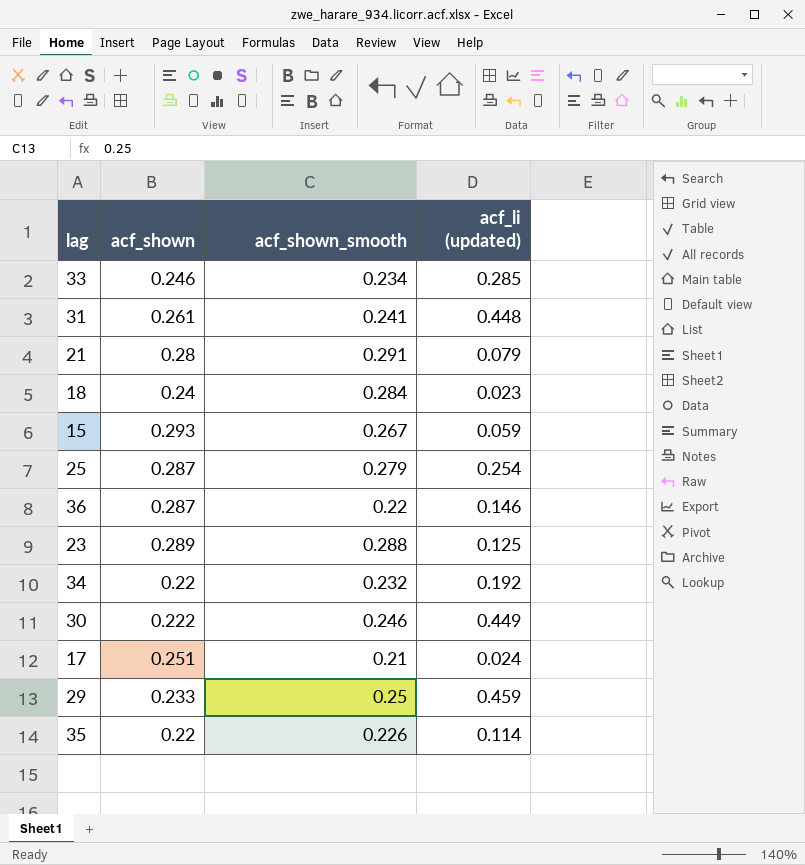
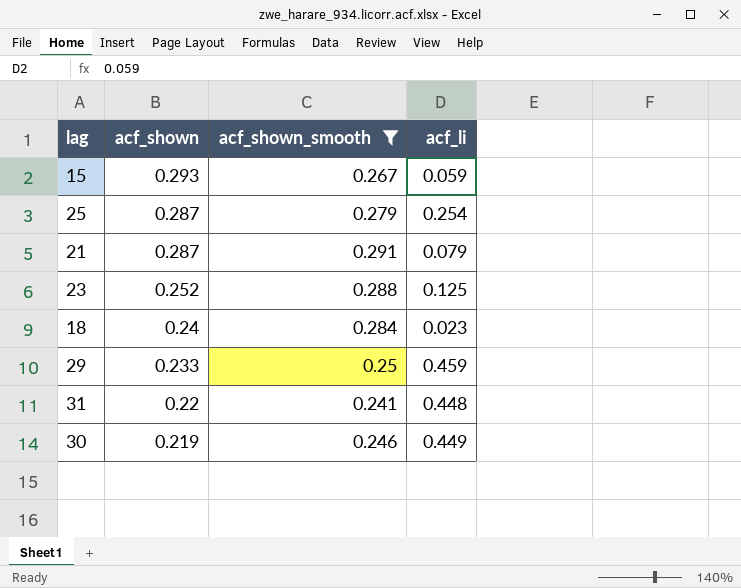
filter: none -> acf_shown_smooth >= 0.241
row order: none -> acf_shown descending
column name: acf_li (updated) -> acf_li
21 | acf_shown: 0.28 -> 0.287
23 | acf_shown: 0.289 -> 0.252
31 | acf_shown: 0.261 -> 0.22
30 | acf_shown: 0.222 -> 0.219

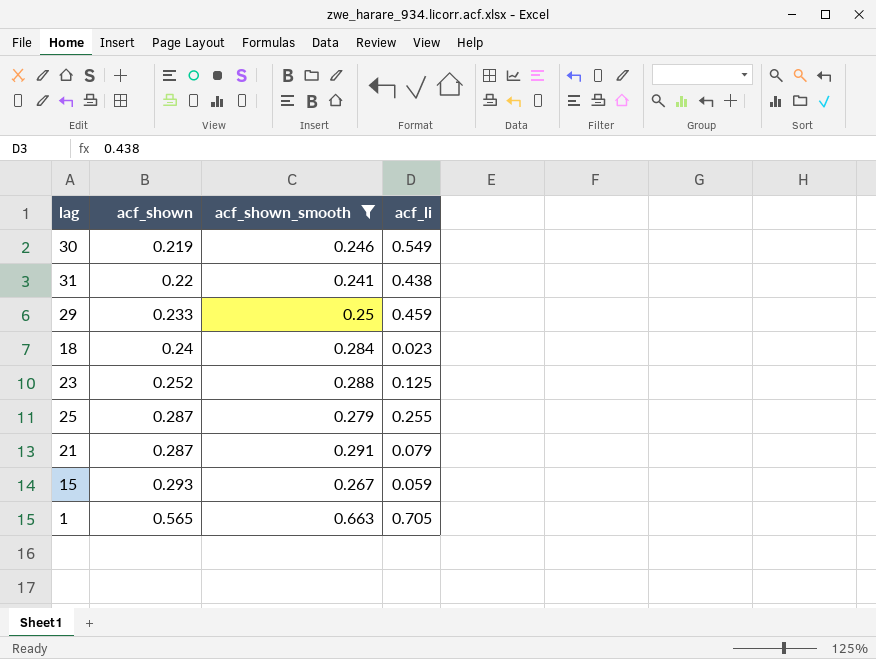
row order: acf_shown descending -> acf_shown ascending
30 | acf_li: 0.449 -> 0.549
31 | acf_li: 0.448 -> 0.438
25 | acf_li: 0.254 -> 0.255
row 1: none -> 0.565 | 0.663 | 0.705

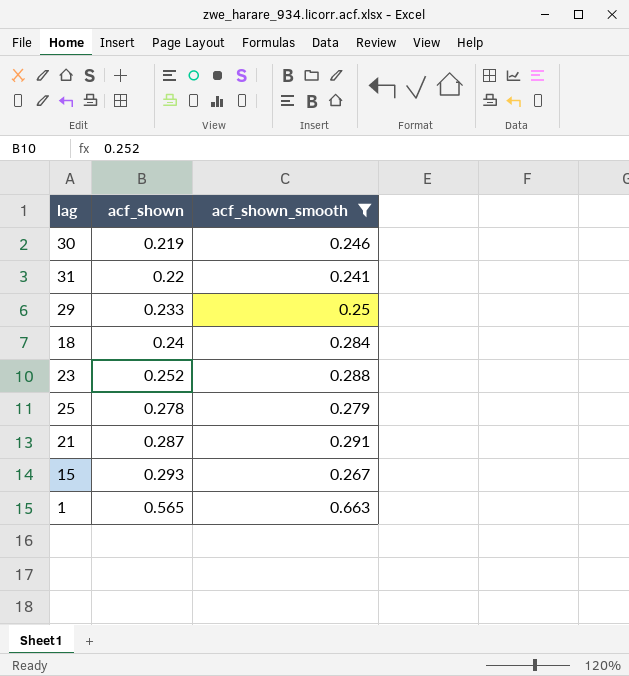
column acf_li | position: 4 -> none
25 | acf_shown: 0.287 -> 0.278

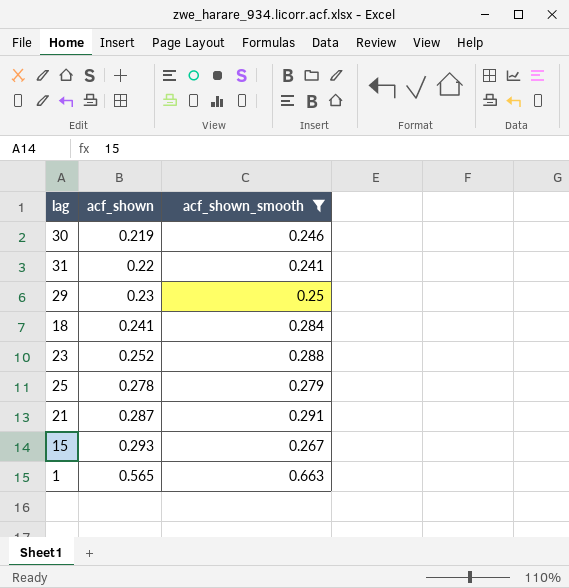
29 | acf_shown: 0.233 -> 0.23
18 | acf_shown: 0.24 -> 0.241

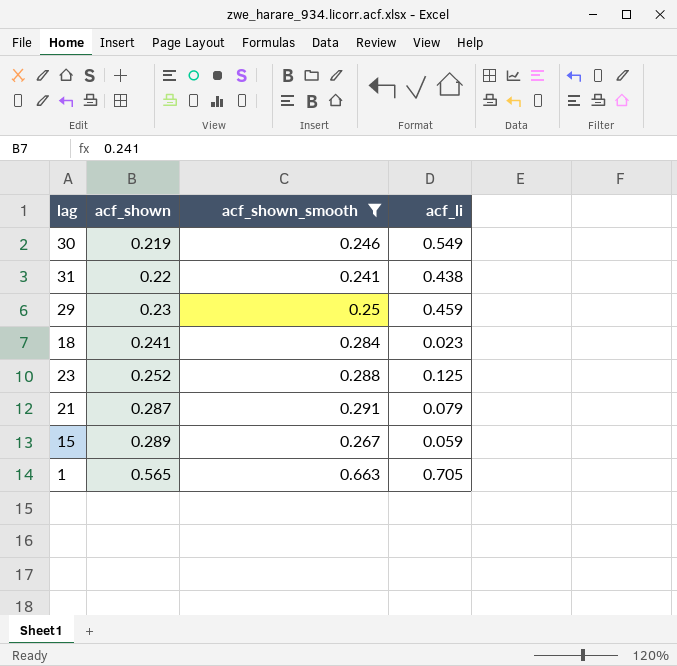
column acf_li | position: none -> 4
row 25: 0.278 | 0.279 -> none
15 | acf_shown: 0.293 -> 0.289

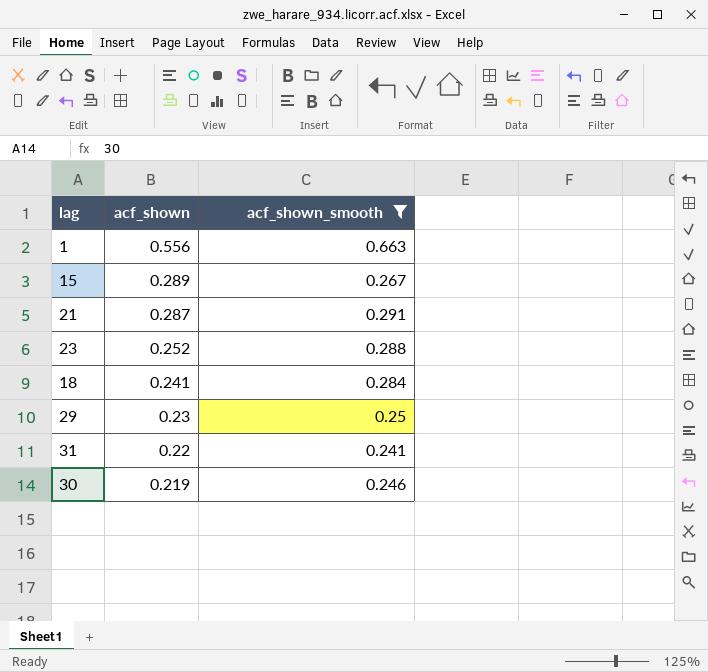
row order: acf_shown ascending -> acf_shown descending
column acf_li | position: 4 -> none
1 | acf_shown: 0.565 -> 0.556

